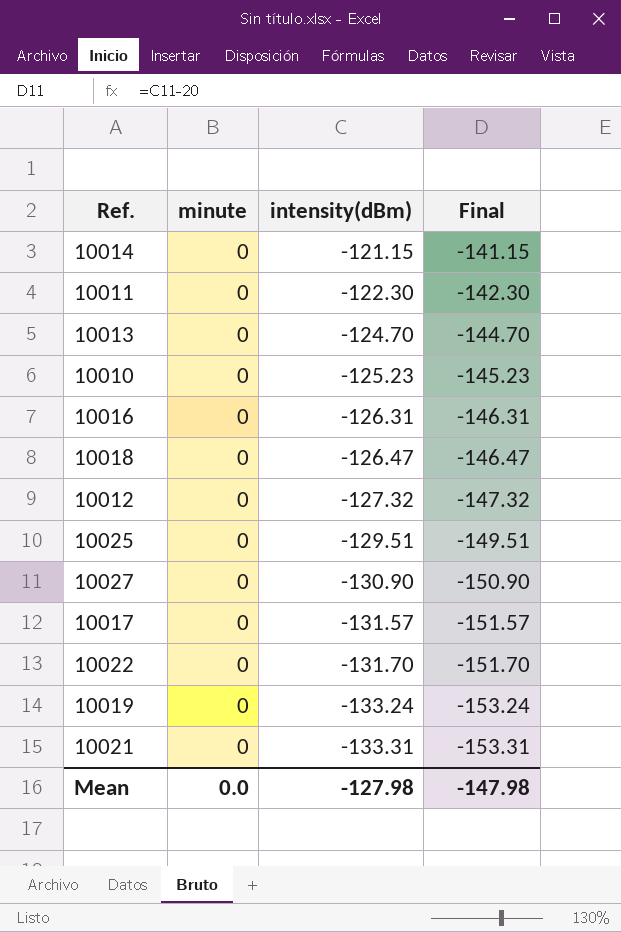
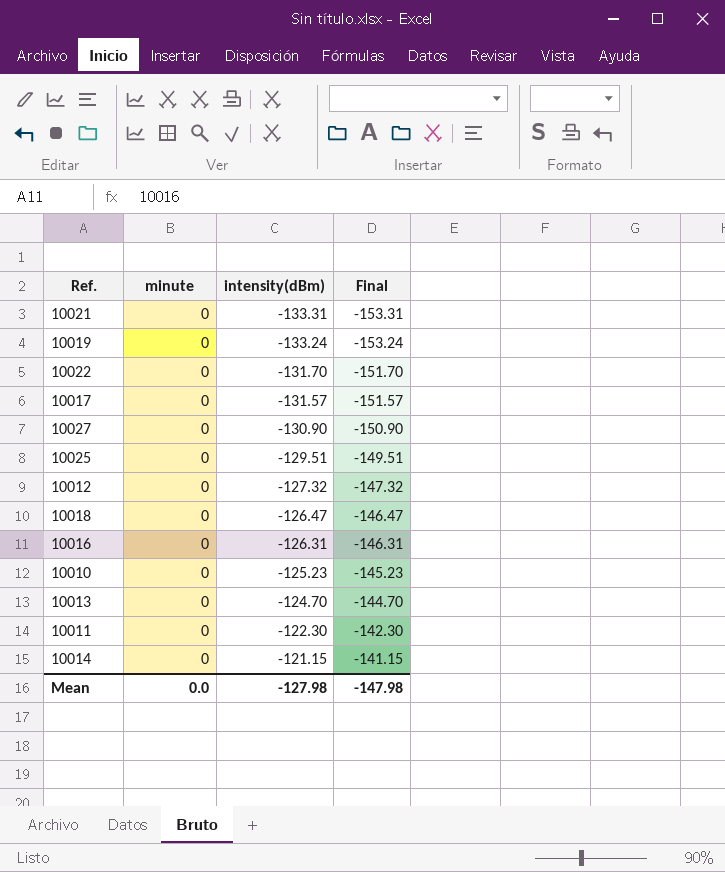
row order: intensity(dBm) descending -> intensity(dBm) ascending

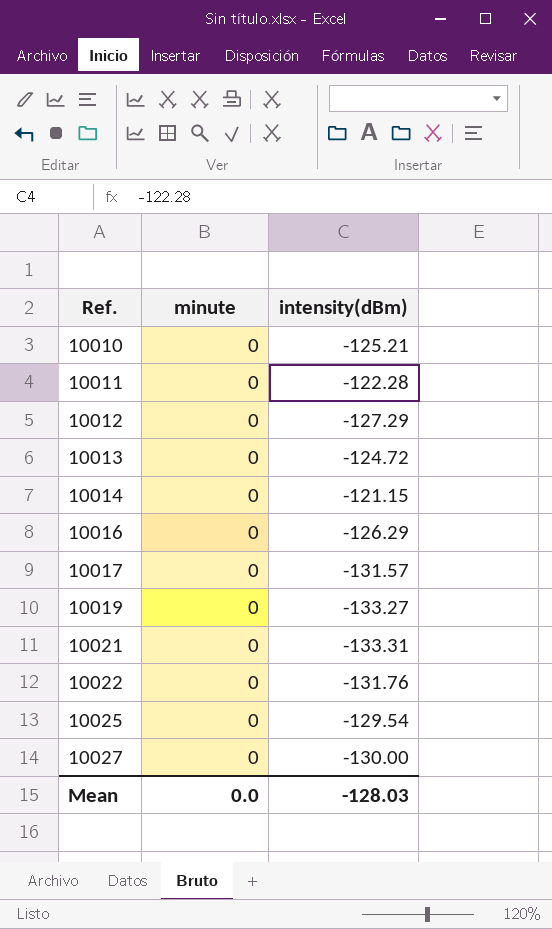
row order: intensity(dBm) ascending -> Ref. ascending
column Final | formula: [intensity(dBm)] - 20 -> none
row 10018: 0 | -126.47 | -146.47 -> none
10010 | intensity(dBm): -125.23 -> -125.21
10011 | intensity(dBm): -122.30 -> -122.28
10012 | intensity(dBm): -127.32 -> -127.29
10013 | intensity(dBm): -124.70 -> -124.72
10016 | intensity(dBm): -126.31 -> -126.29
10019 | intensity(dBm): -133.24 -> -133.27
10022 | intensity(dBm): -131.70 -> -131.76
10025 | intensity(dBm): -129.51 -> -129.54
10027 | intensity(dBm): -130.90 -> -130.00
Mean | intensity(dBm): -127.98 -> -128.03

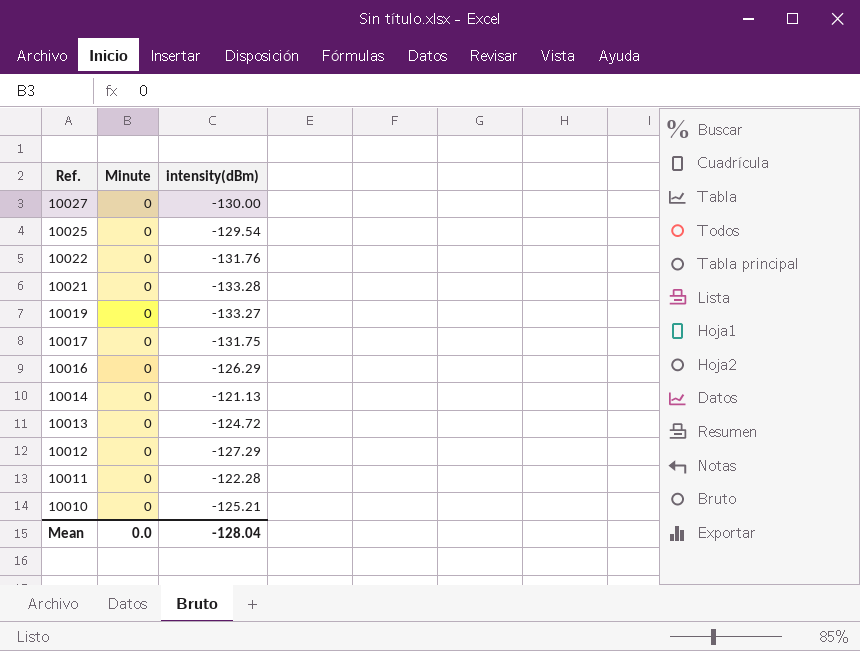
row order: Ref. ascending -> Ref. descending
column name: minute -> Minute
10021 | intensity(dBm): -133.31 -> -133.28
10017 | intensity(dBm): -131.57 -> -131.75
10014 | intensity(dBm): -121.15 -> -121.13
Mean | intensity(dBm): -128.03 -> -128.04

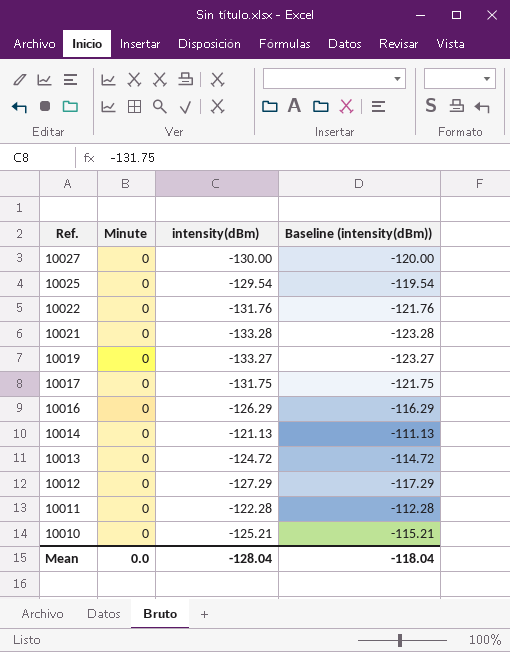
column Baseline (intensity(dBm)) | formula: none -> [intensity(dBm)] + 10

